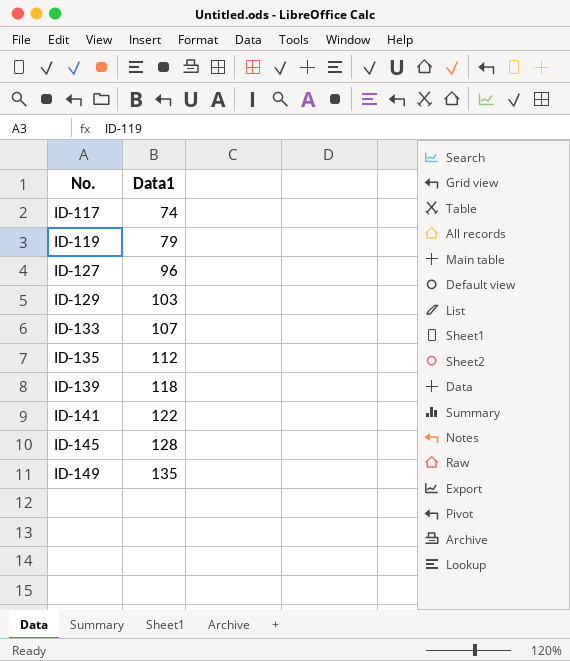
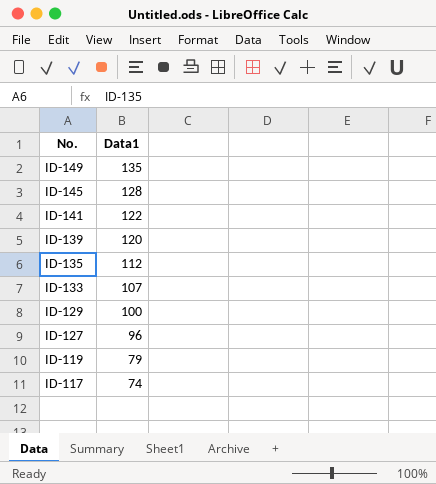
row order: No. ascending -> No. descending
ID-139 | Data1: 118 -> 120
ID-129 | Data1: 103 -> 100

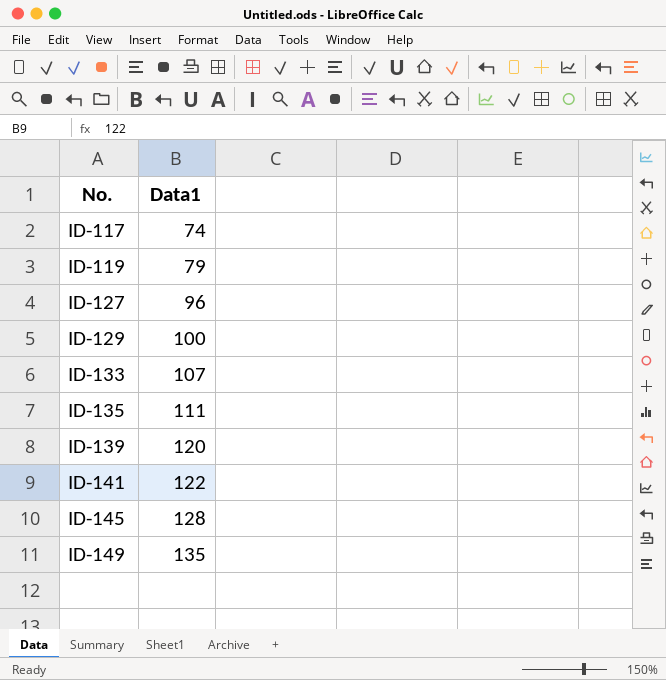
row order: No. descending -> No. ascending
ID-135 | Data1: 112 -> 111

